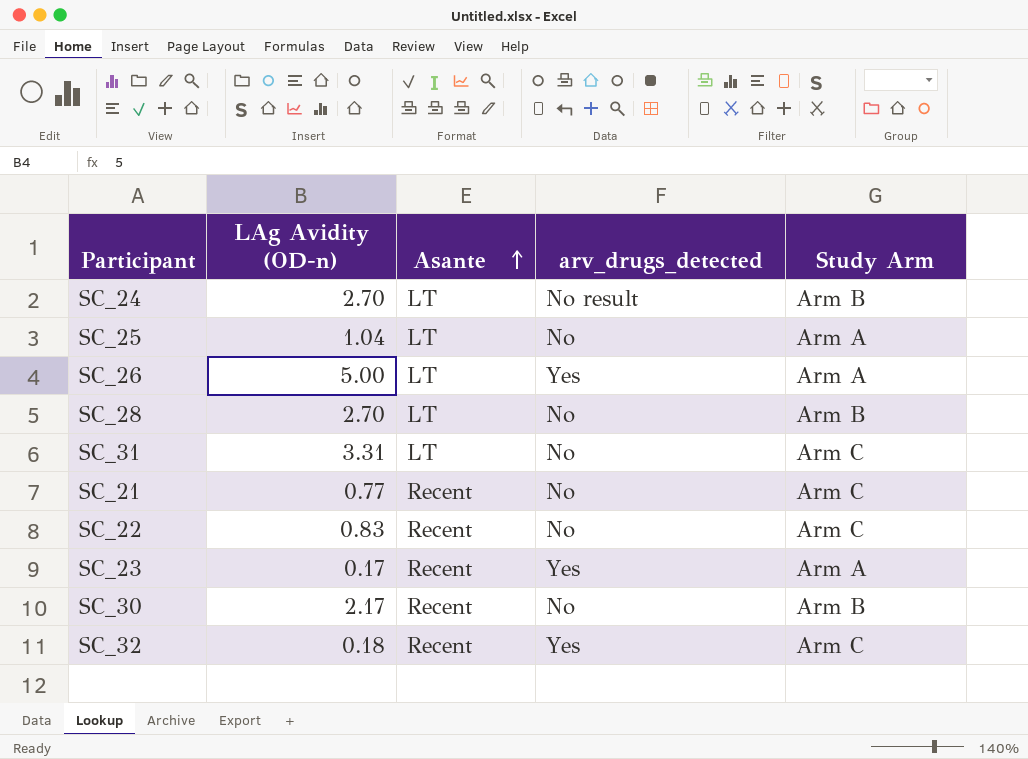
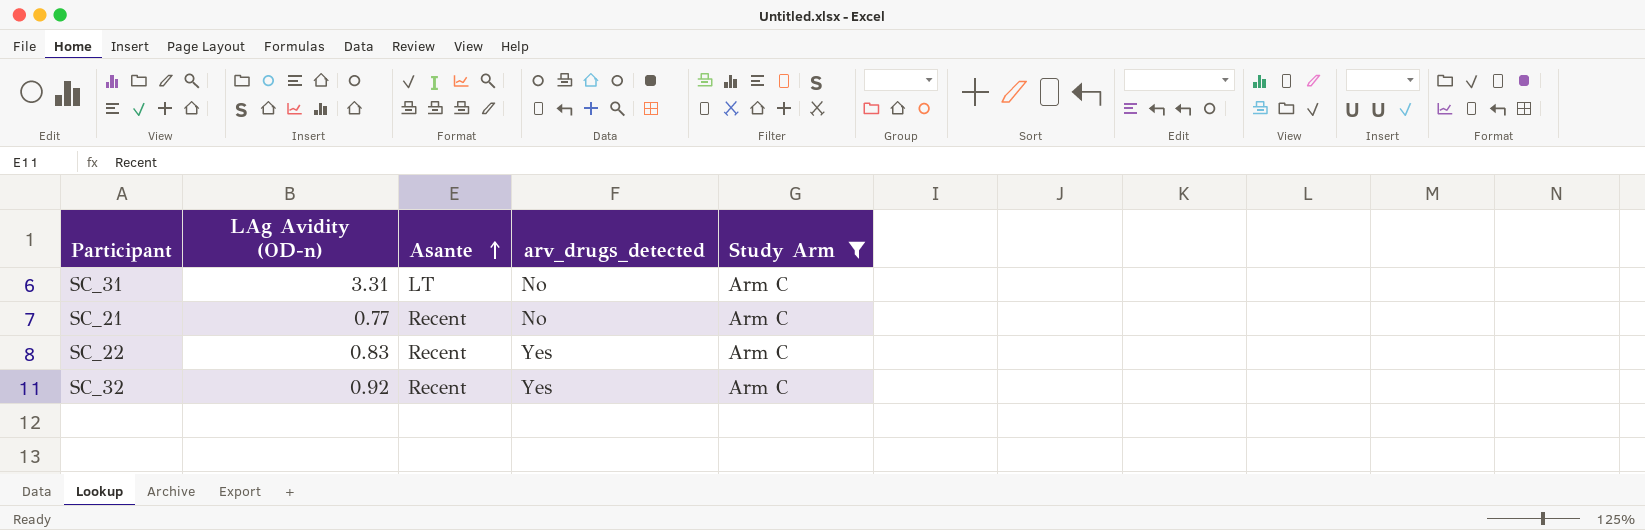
filter: none -> Study Arm = Arm C
SC_22 | arv_drugs_detected: No -> Yes
SC_32 | LAg Avidity (OD-n): 0.18 -> 0.92

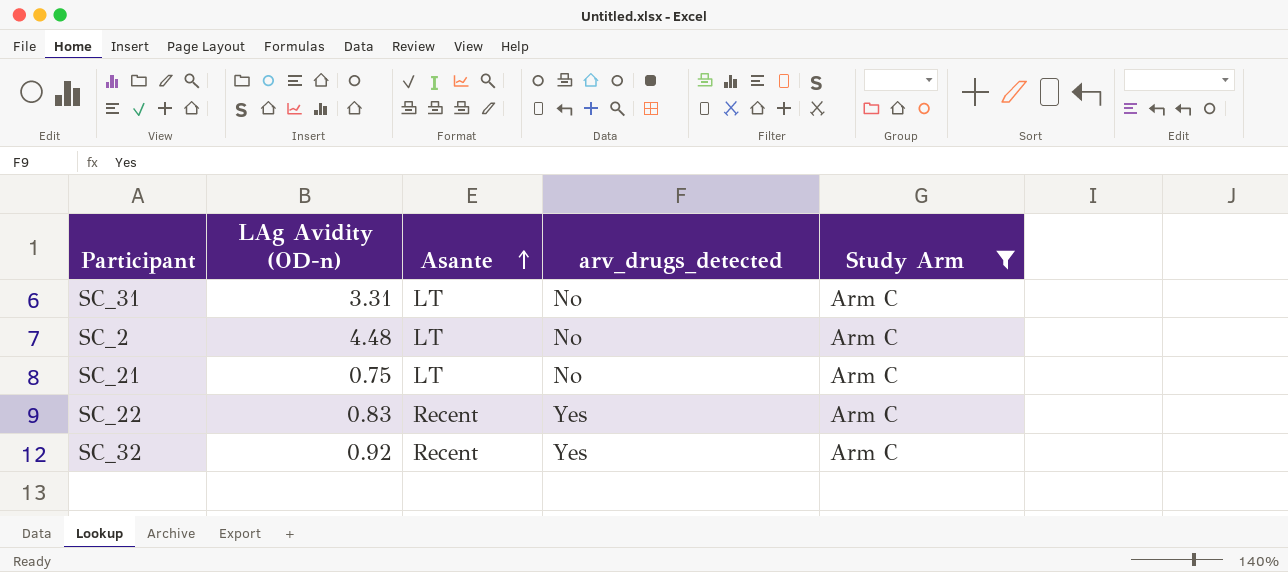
row SC_2: none -> 4.48 | LT | No | Arm C
SC_21 | LAg Avidity (OD-n): 0.77 -> 0.75
SC_21 | Asante: Recent -> LT

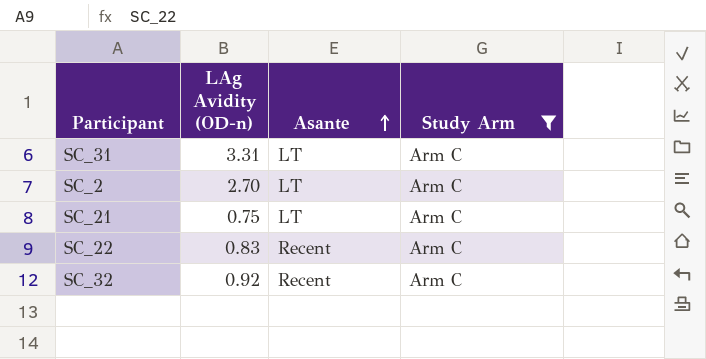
column arv_drugs_detected | position: 4 -> none
SC_2 | LAg Avidity (OD-n): 4.48 -> 2.70

